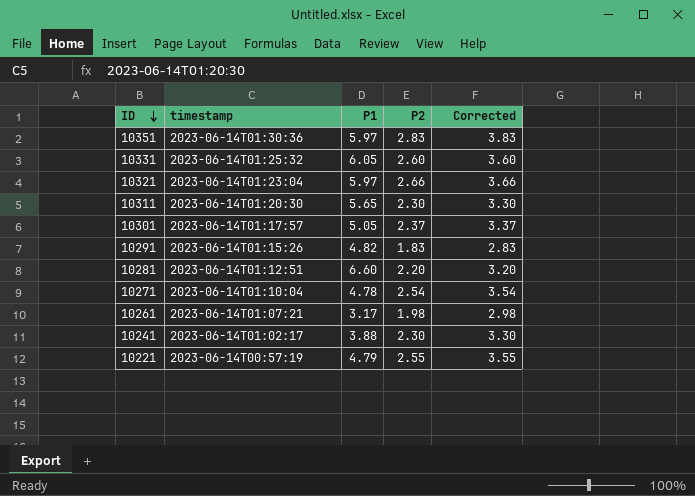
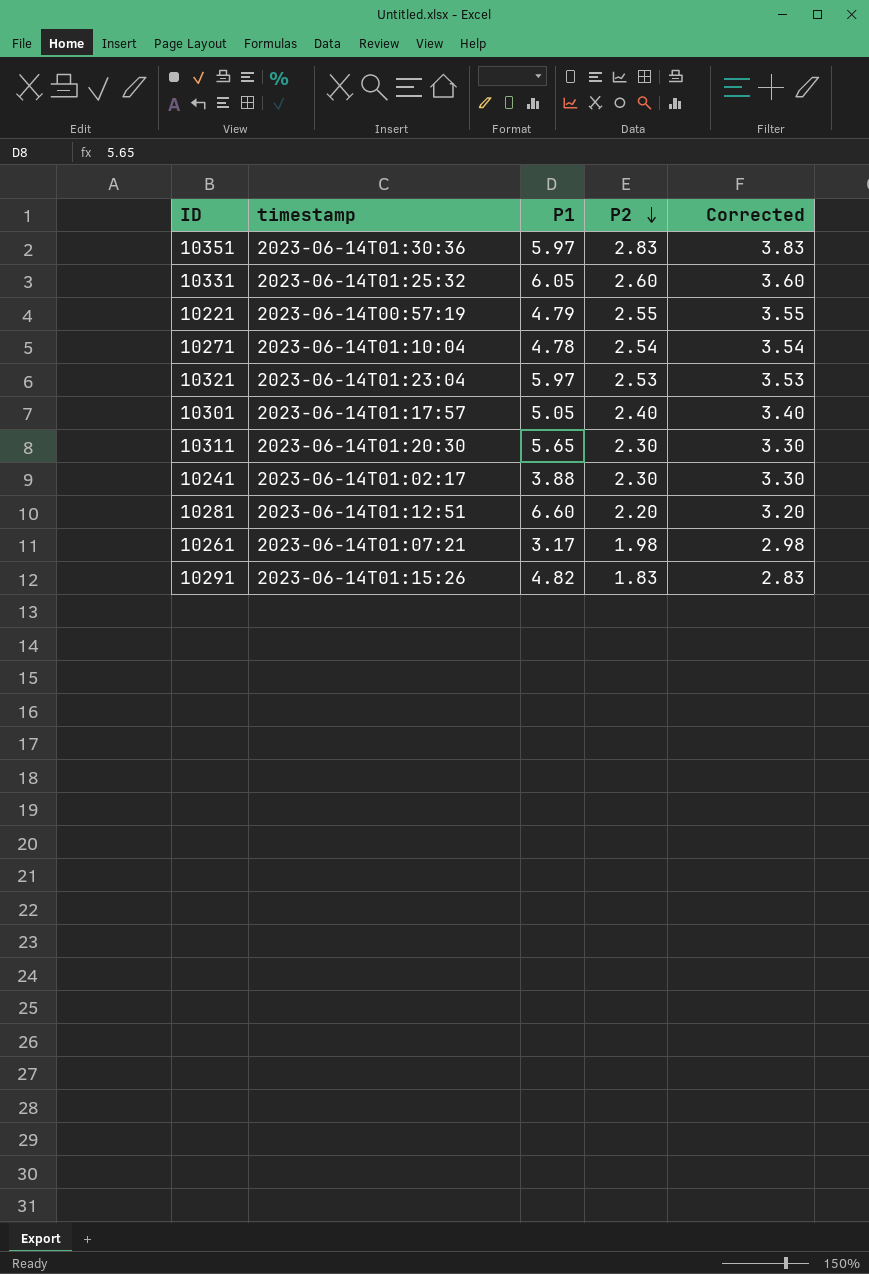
row order: ID descending -> P2 descending
10321 | P2: 2.66 -> 2.53
10321 | Corrected: 3.66 -> 3.53
10301 | P2: 2.37 -> 2.40
10301 | Corrected: 3.37 -> 3.40

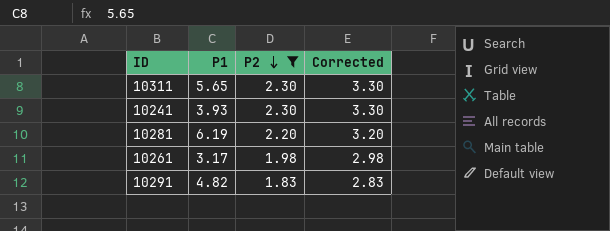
filter: none -> P2 <= 2.30
column timestamp | position: 2 -> none
10241 | P1: 3.88 -> 3.93
10281 | P1: 6.60 -> 6.19

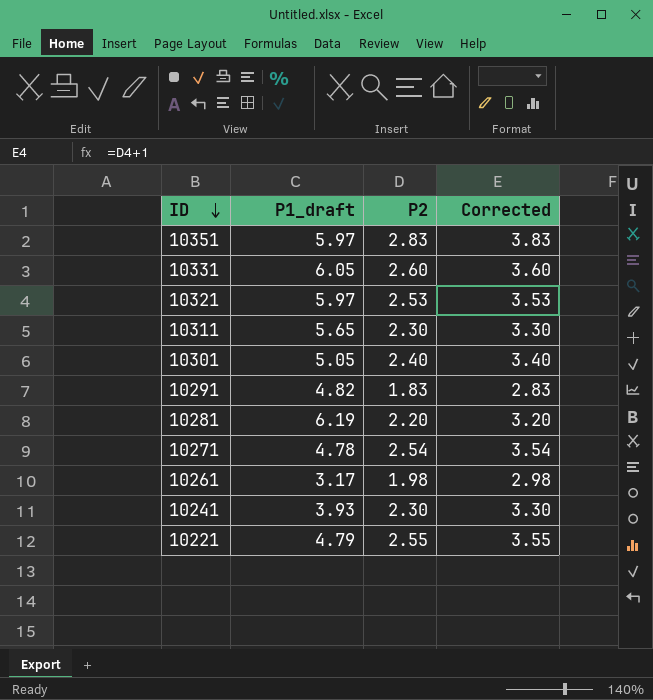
filter: P2 <= 2.30 -> none
row order: P2 descending -> ID descending
column name: P1 -> P1_draft

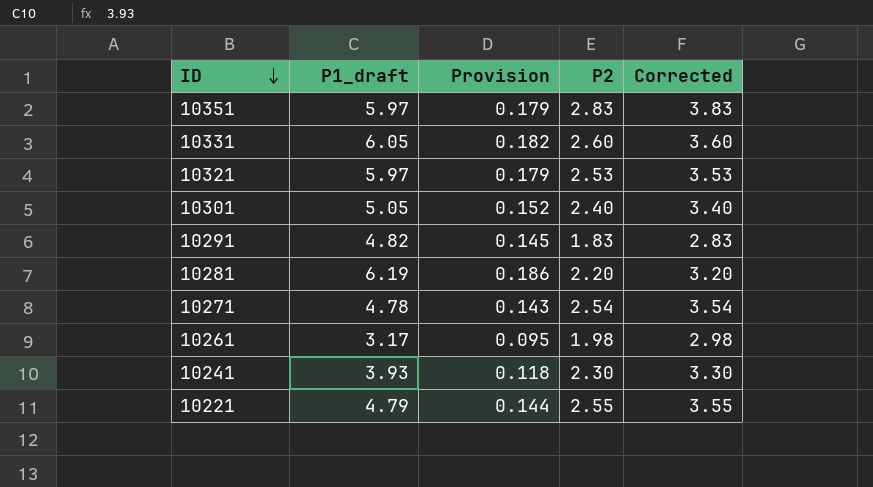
column Provision | formula: none -> [P1_draft] * 0.03
row 10311: 5.65 | 2.30 | 3.30 -> none

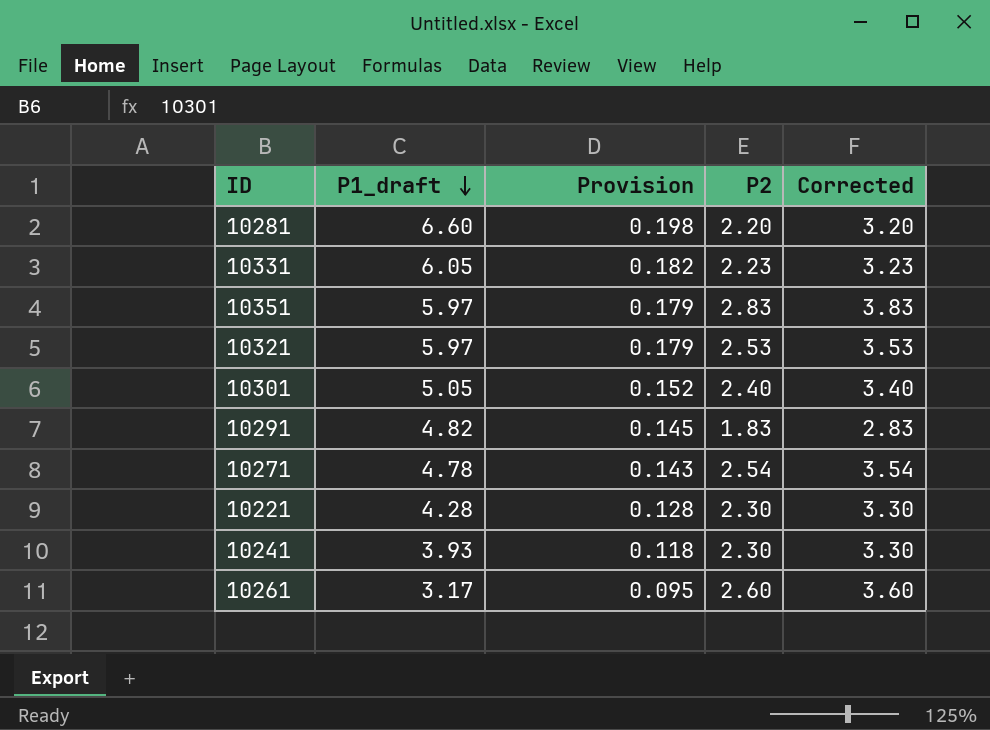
row order: ID descending -> P1_draft descending
10281 | P1_draft: 6.19 -> 6.60
10281 | Provision: 0.186 -> 0.198
10331 | P2: 2.60 -> 2.23
10331 | Corrected: 3.60 -> 3.23
10221 | P1_draft: 4.79 -> 4.28
10221 | Provision: 0.144 -> 0.128
10221 | P2: 2.55 -> 2.30
10221 | Corrected: 3.55 -> 3.30
10261 | P2: 1.98 -> 2.60
10261 | Corrected: 2.98 -> 3.60

